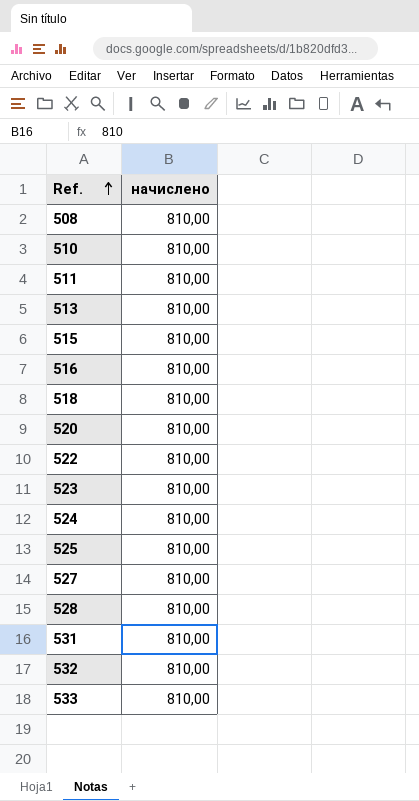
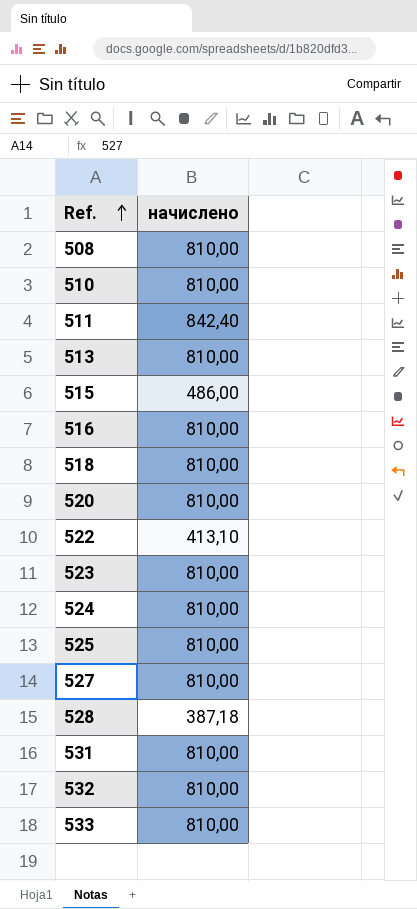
511 | начислено: 810,00 -> 842,40
515 | начислено: 810,00 -> 486,00
522 | начислено: 810,00 -> 413,10
528 | начислено: 810,00 -> 387,18

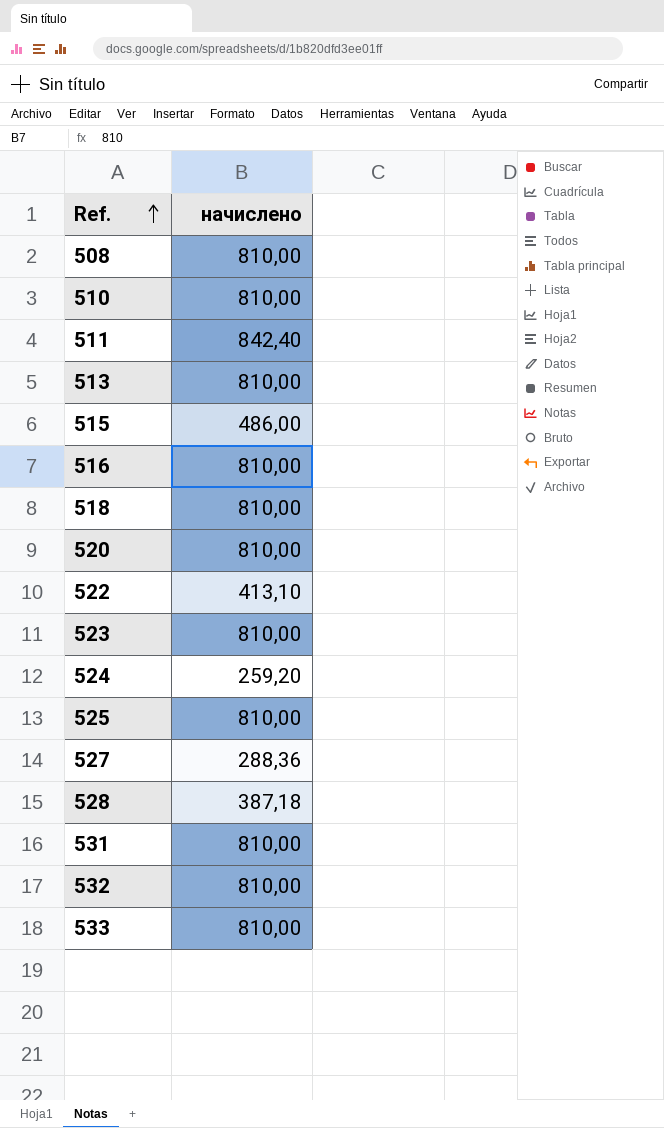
524 | начислено: 810,00 -> 259,20
527 | начислено: 810,00 -> 288,36

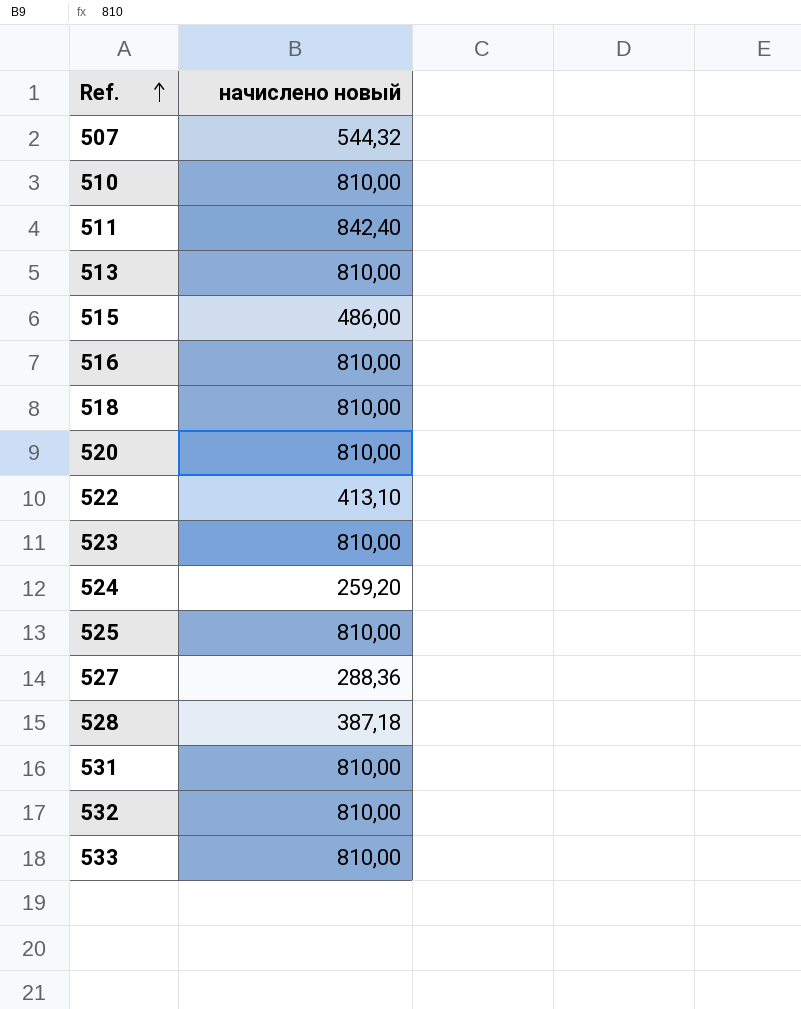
column name: начислено -> начислено новый
row 508: 810,00 -> none
row 507: none -> 544,32

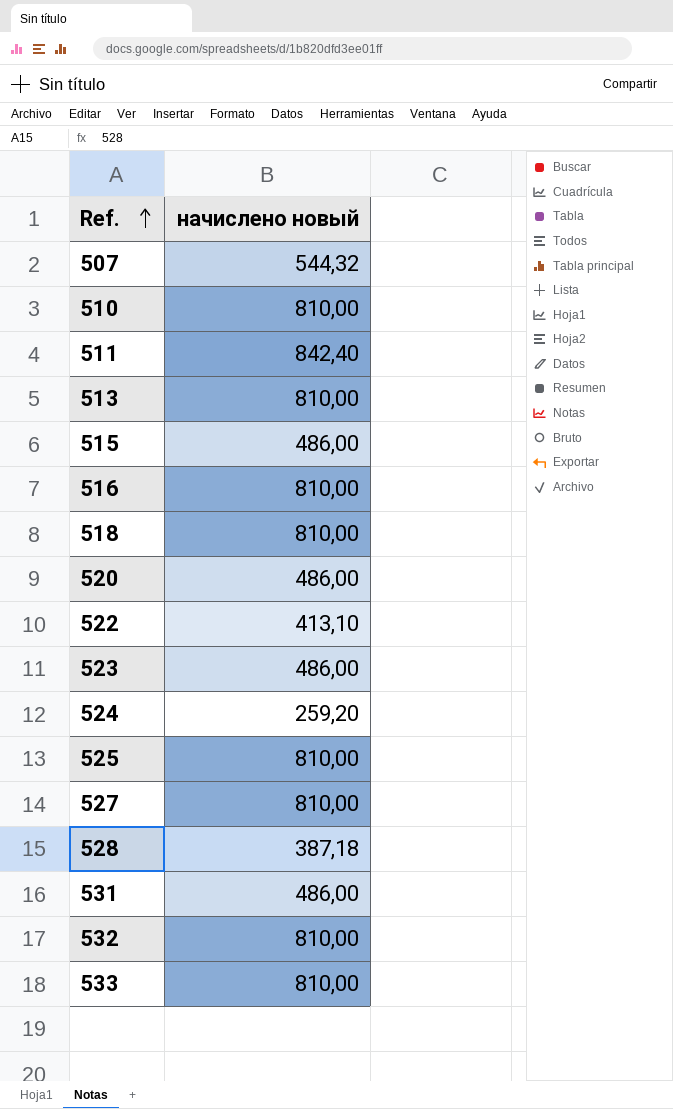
520 | начислено новый: 810,00 -> 486,00
523 | начислено новый: 810,00 -> 486,00
527 | начислено новый: 288,36 -> 810,00
531 | начислено новый: 810,00 -> 486,00

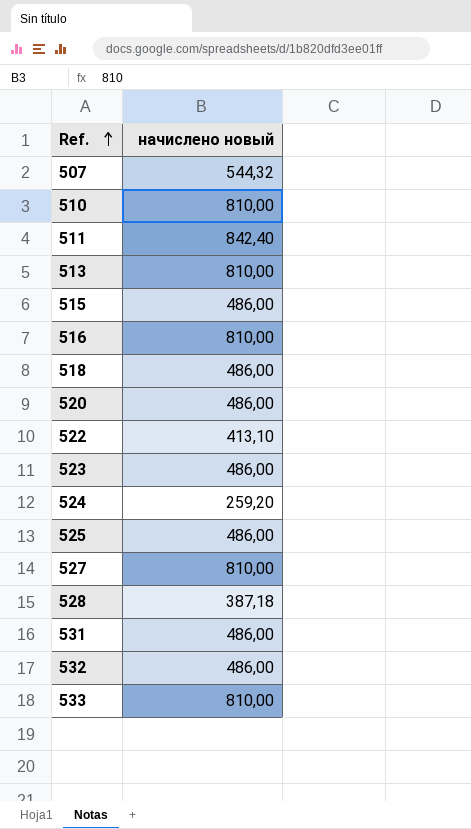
518 | начислено новый: 810,00 -> 486,00
525 | начислено новый: 810,00 -> 486,00
532 | начислено новый: 810,00 -> 486,00

